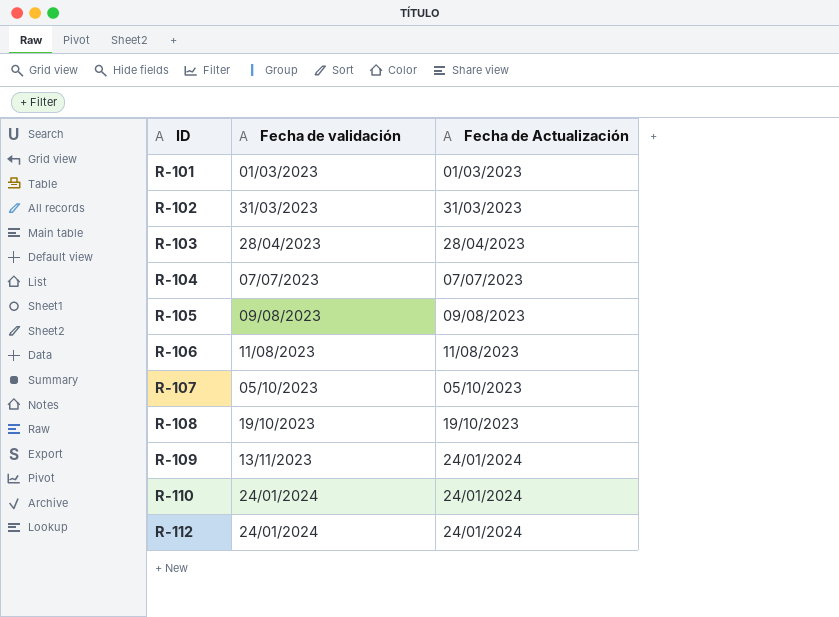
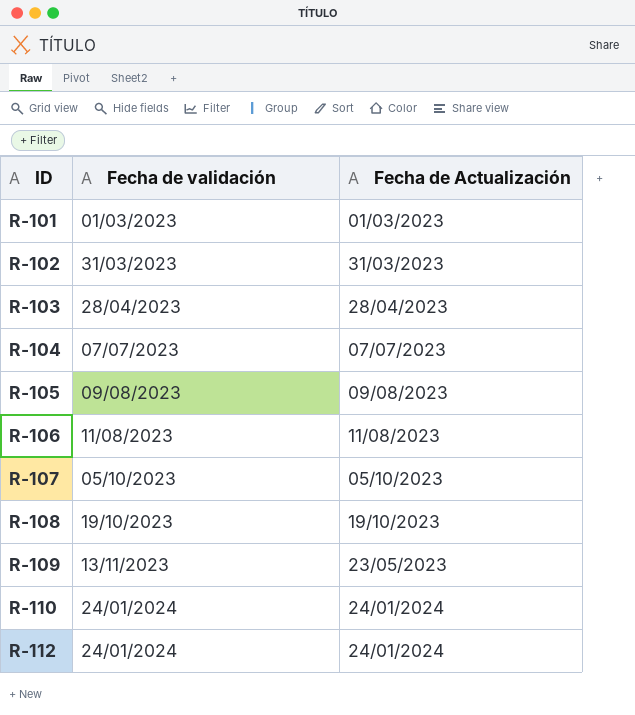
R-109 | Fecha de Actualización: 24/01/2024 -> 23/05/2023

